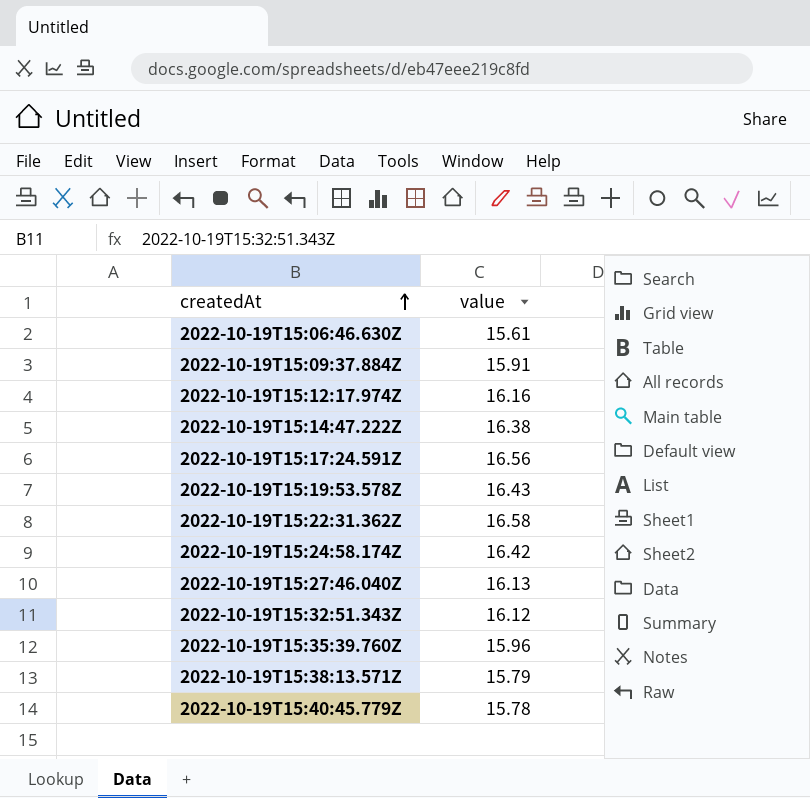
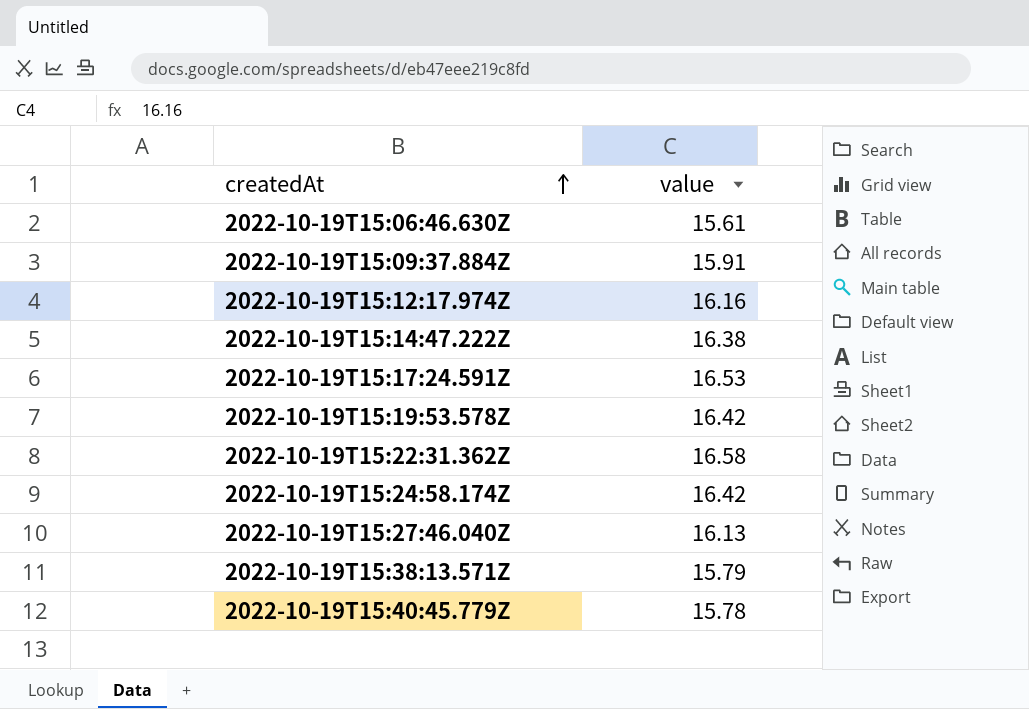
row 2022-10-19T15:32:51.343Z: 16.12 -> none
row 2022-10-19T15:35:39.760Z: 15.96 -> none
2022-10-19T15:17:24.591Z | value: 16.56 -> 16.53
2022-10-19T15:19:53.578Z | value: 16.43 -> 16.42

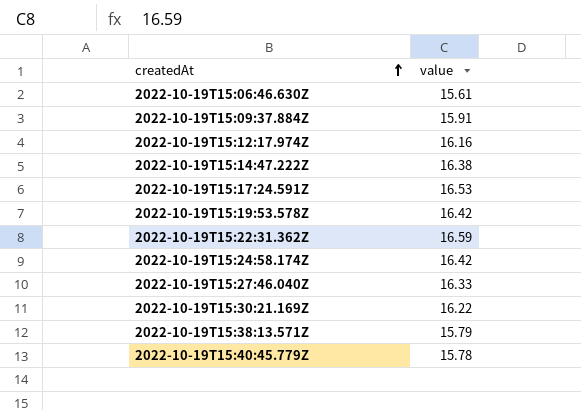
2022-10-19T15:22:31.362Z | value: 16.58 -> 16.59
2022-10-19T15:27:46.040Z | value: 16.13 -> 16.33
row 2022-10-19T15:30:21.169Z: none -> 16.22

